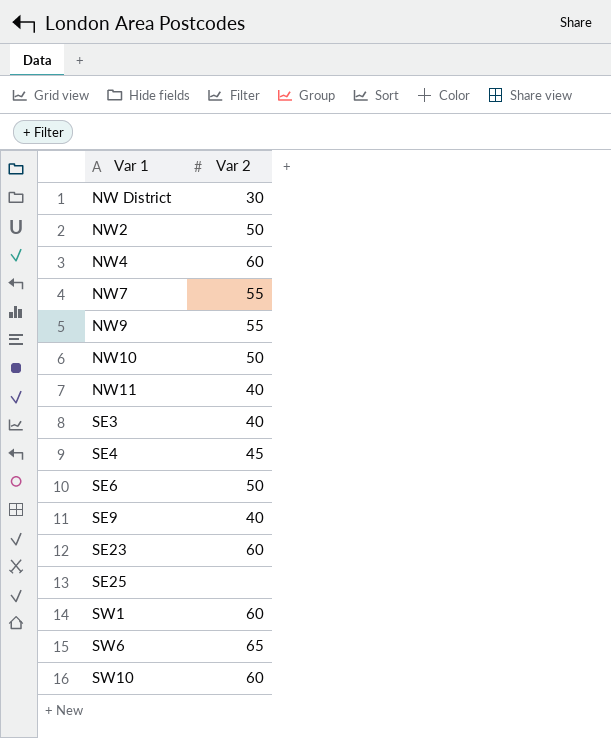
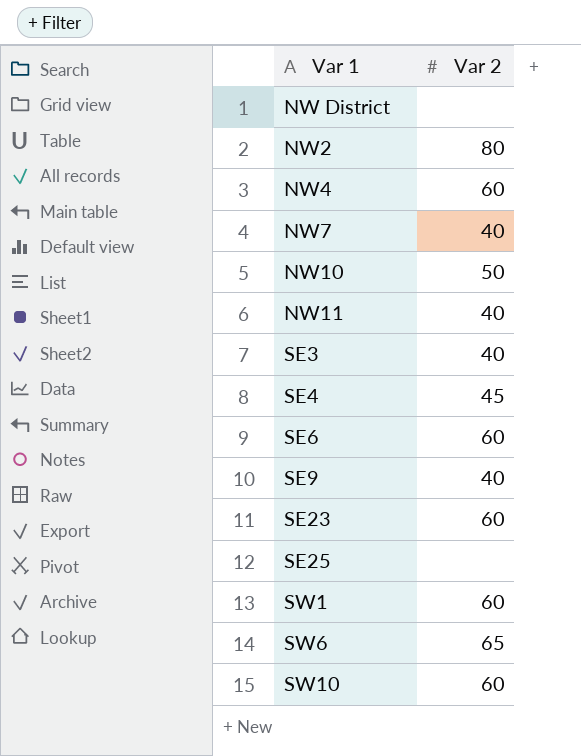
row NW9: 55 -> none
NW District | Var 2: 30 -> none
NW2 | Var 2: 50 -> 80
NW7 | Var 2: 55 -> 40
SE6 | Var 2: 50 -> 60

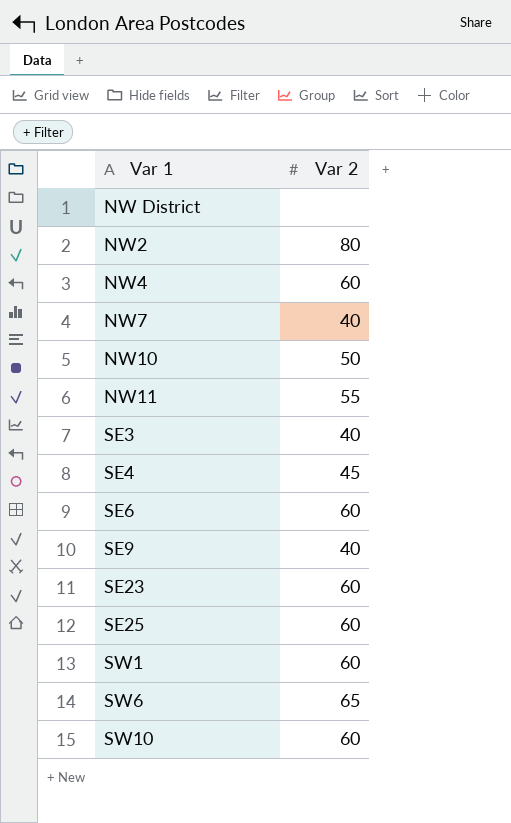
NW11 | Var 2: 40 -> 55
SE25 | Var 2: none -> 60

